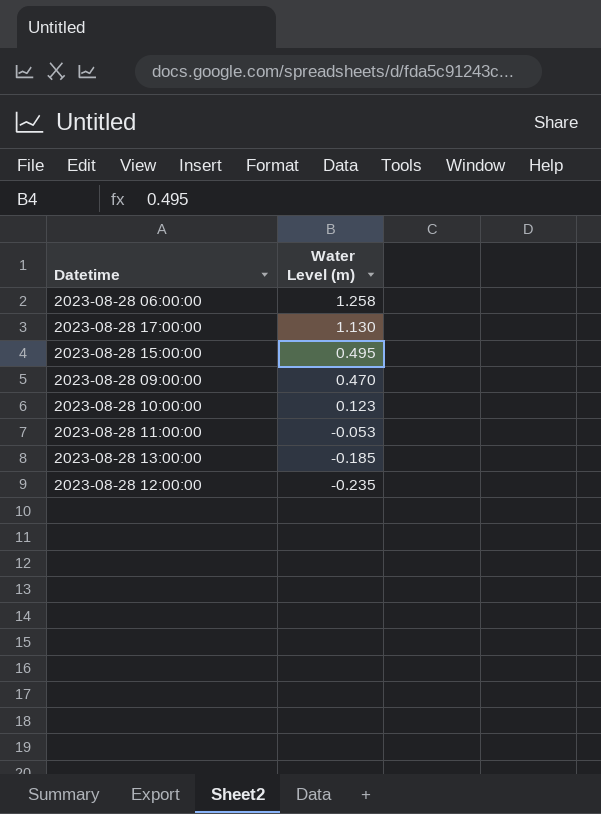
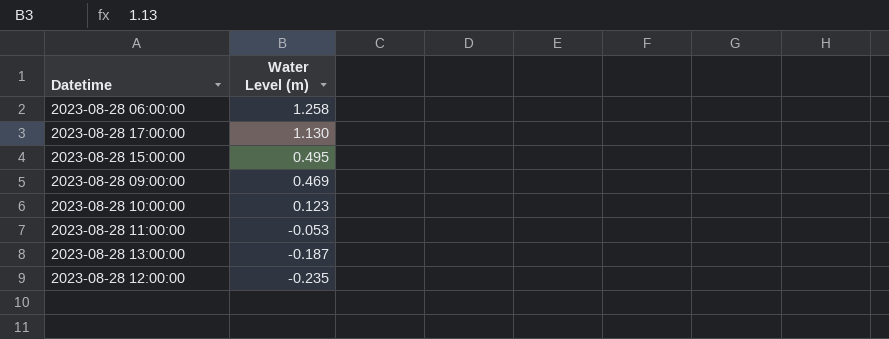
2023-08-28 09:00:00 | Water Level (m): 0.470 -> 0.469
2023-08-28 13:00:00 | Water Level (m): -0.185 -> -0.187

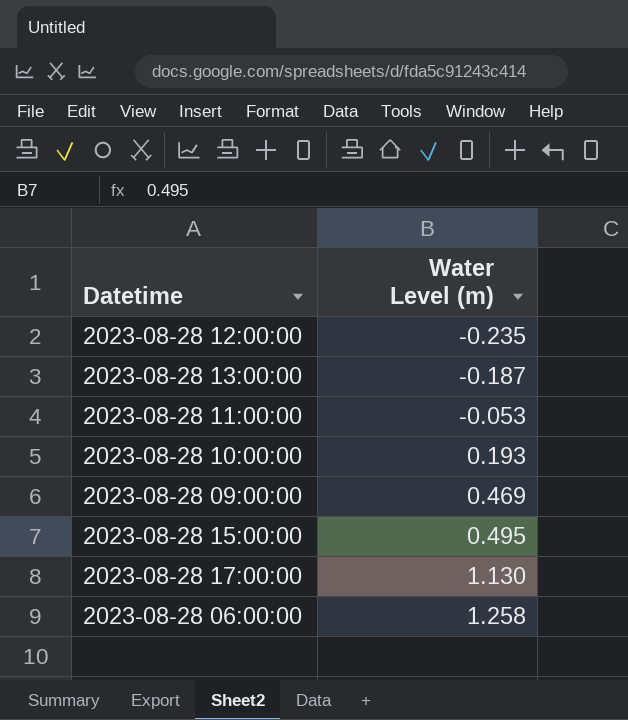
row order: Water Level (m) descending -> Water Level (m) ascending
2023-08-28 10:00:00 | Water Level (m): 0.123 -> 0.193

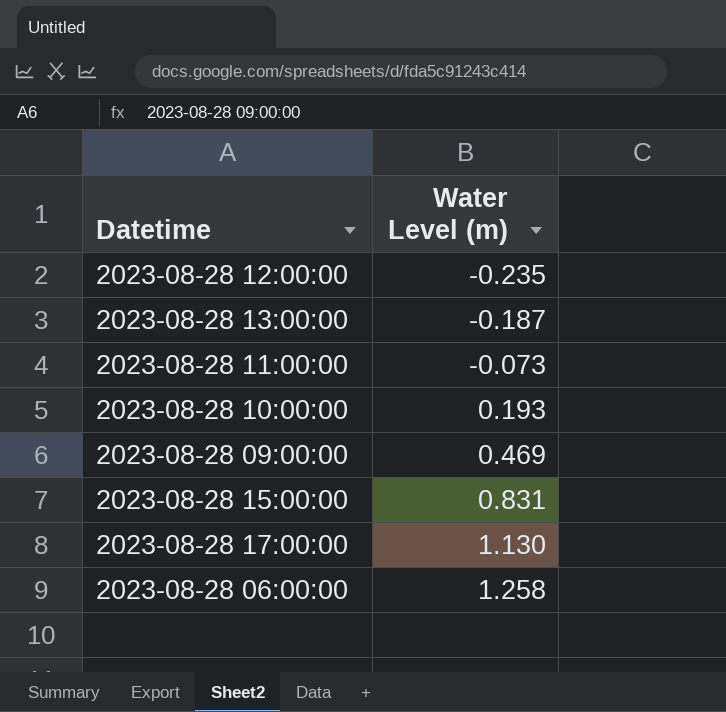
2023-08-28 11:00:00 | Water Level (m): -0.053 -> -0.073
2023-08-28 15:00:00 | Water Level (m): 0.495 -> 0.831

